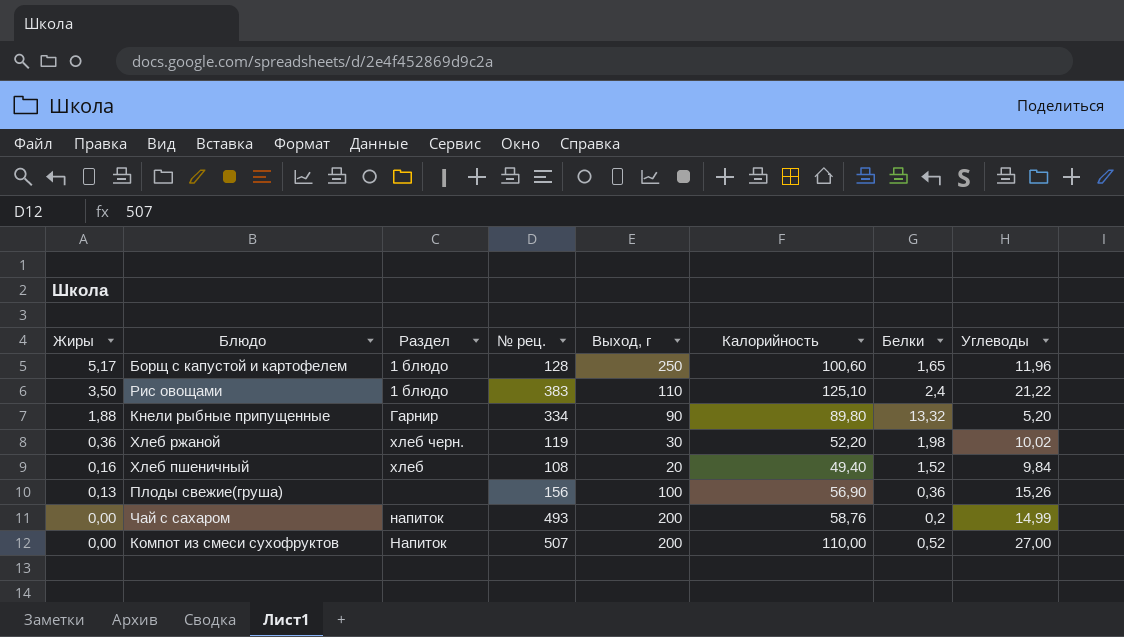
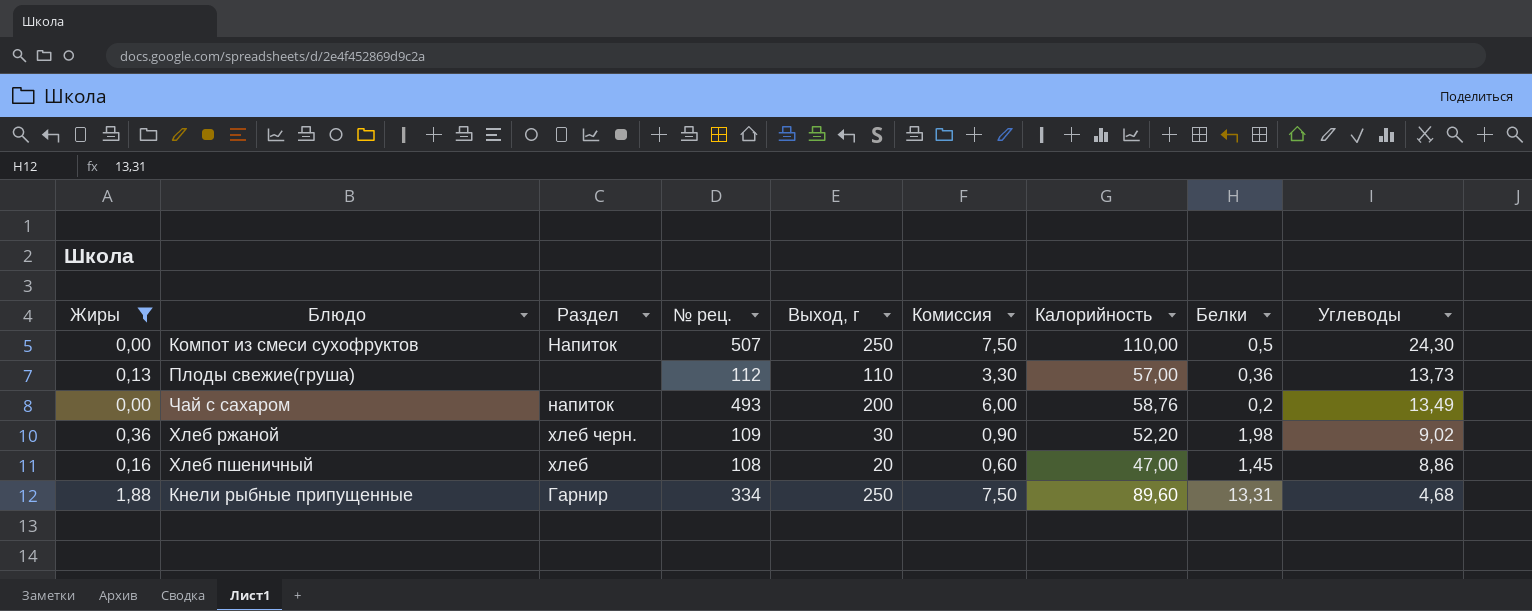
filter: none -> Жиры <= 1,88
row order: Жиры descending -> Углеводы descending
column Комиссия | formula: none -> [Выход, г] * 0,03
Компот из смеси сухофруктов | Выход, г: 200 -> 250
Компот из смеси сухофруктов | Белки: 0,52 -> 0,5
Компот из смеси сухофруктов | Углеводы: 27,00 -> 24,30
Плоды свежие(груша) | № рец.: 156 -> 112
Плоды свежие(груша) | Выход, г: 100 -> 110
Плоды свежие(груша) | Калорийность: 56,90 -> 57,00
Плоды свежие(груша) | Углеводы: 15,26 -> 13,73
Чай с сахаром | Углеводы: 14,99 -> 13,49
Хлеб ржаной | № рец.: 119 -> 109
Хлеб ржаной | Углеводы: 10,02 -> 9,02
Хлеб пшеничный | Калорийность: 49,40 -> 47,00
Хлеб пшеничный | Белки: 1,52 -> 1,45
Хлеб пшеничный | Углеводы: 9,84 -> 8,86
Кнели рыбные припущенные | Выход, г: 90 -> 250
Кнели рыбные припущенные | Калорийность: 89,80 -> 89,60
Кнели рыбные припущенные | Белки: 13,32 -> 13,31
Кнели рыбные припущенные | Углеводы: 5,20 -> 4,68

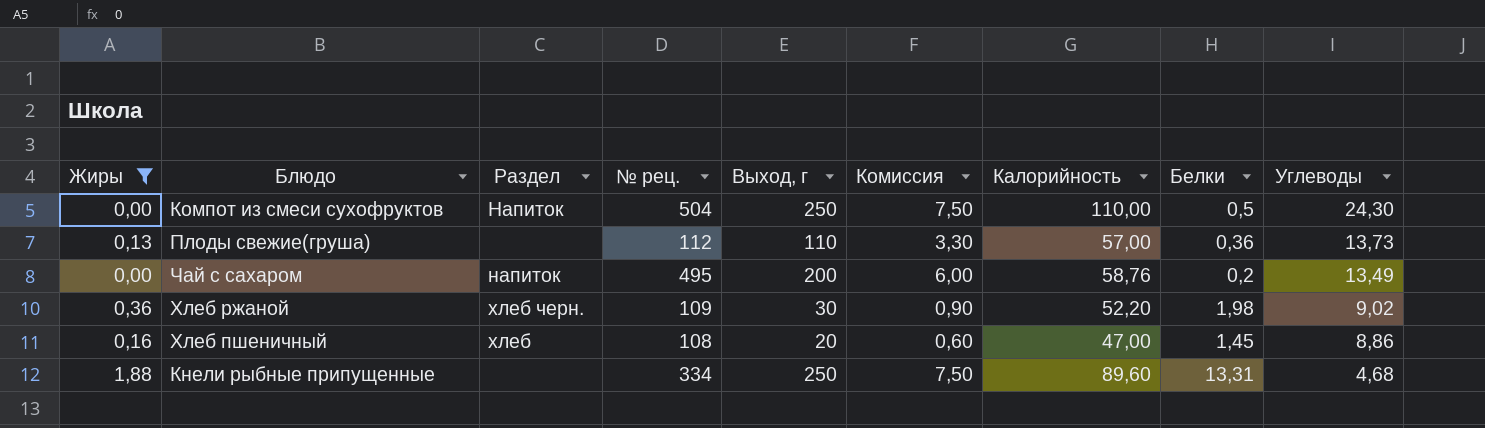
Компот из смеси сухофруктов | № рец.: 507 -> 504
Чай с сахаром | № рец.: 493 -> 495
Кнели рыбные припущенные | Раздел: Гарнир -> none

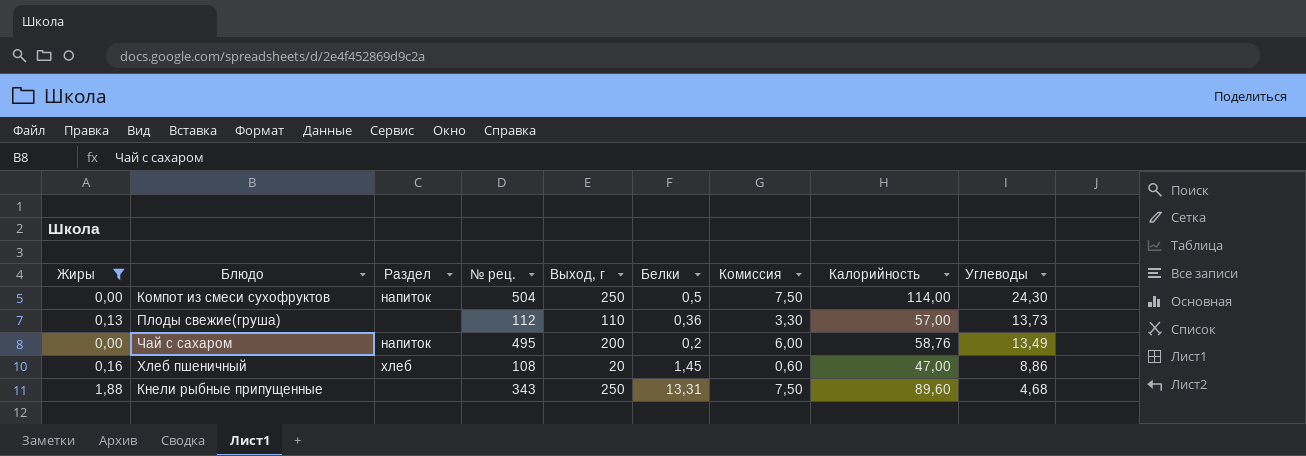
column Белки | position: 8 -> 6
row Хлеб ржаной: 0,36 | хлеб черн. | 109 | 30 | 0,90 | 52,20 | 1,98 | 9,02 -> none
Компот из смеси сухофруктов | Раздел: Напиток -> напиток
Компот из смеси сухофруктов | Калорийность: 110,00 -> 114,00
Кнели рыбные припущенные | № рец.: 334 -> 343

